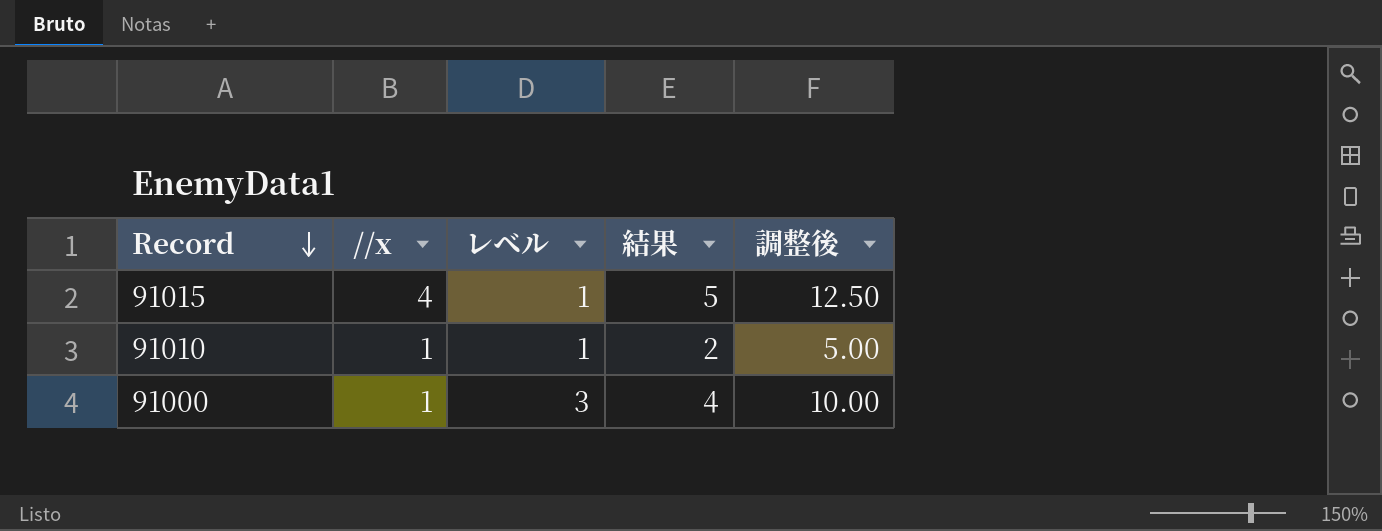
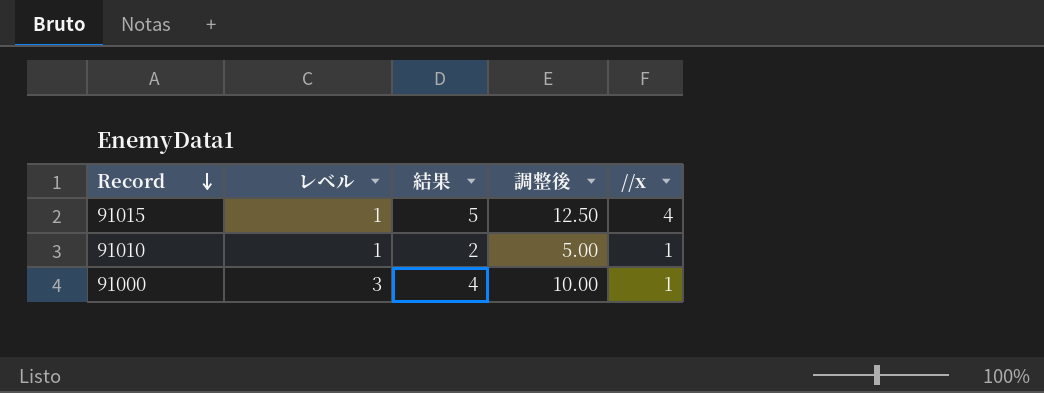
column //x | position: 2 -> 5

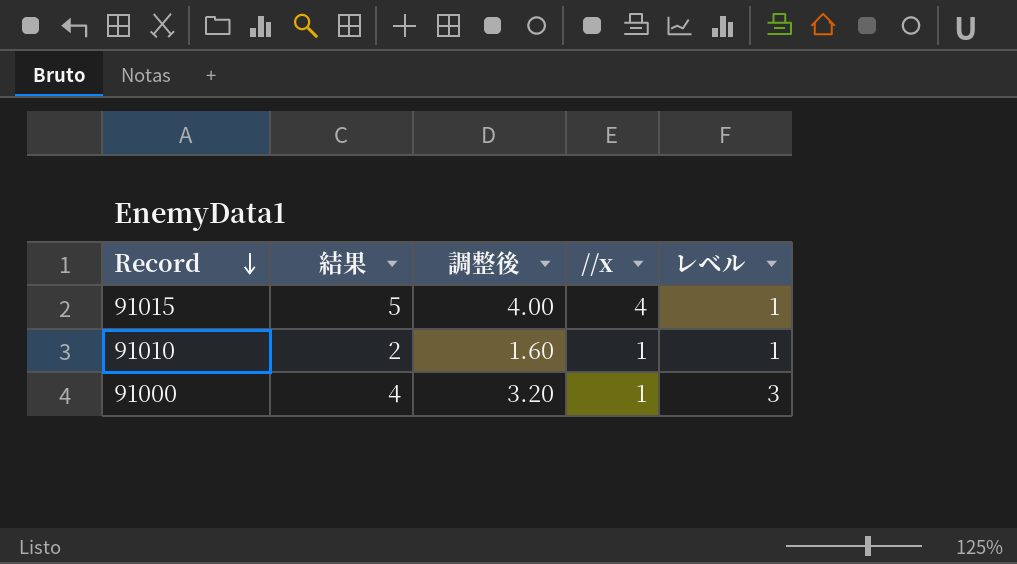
column 調整後 | formula: [結果] * 2.5 -> [結果] * 0.8
column レベル | position: 2 -> 5

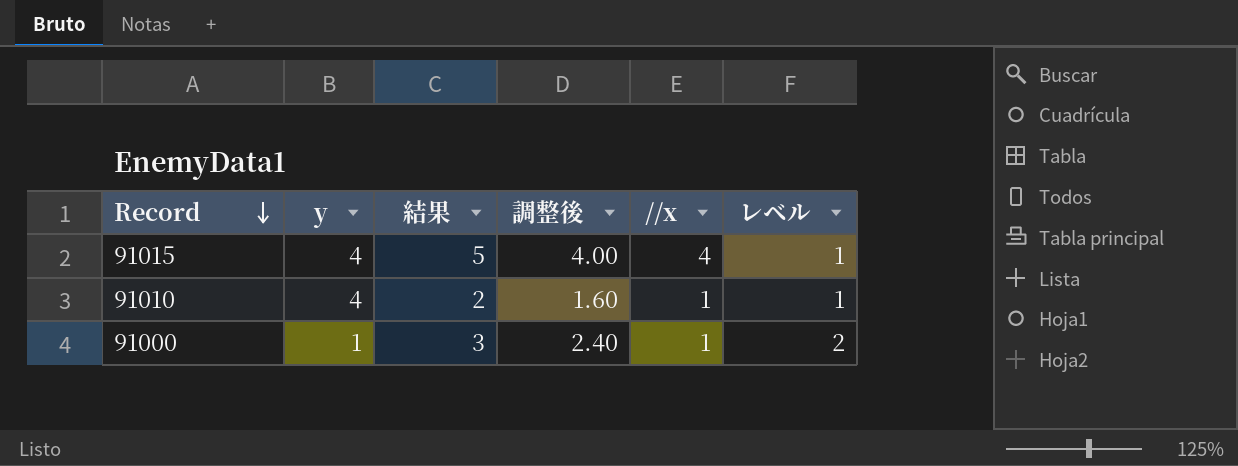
column y | position: none -> 2
91000 | 結果: 4 -> 3
91000 | 調整後: 3.20 -> 2.40
91000 | レベル: 3 -> 2

